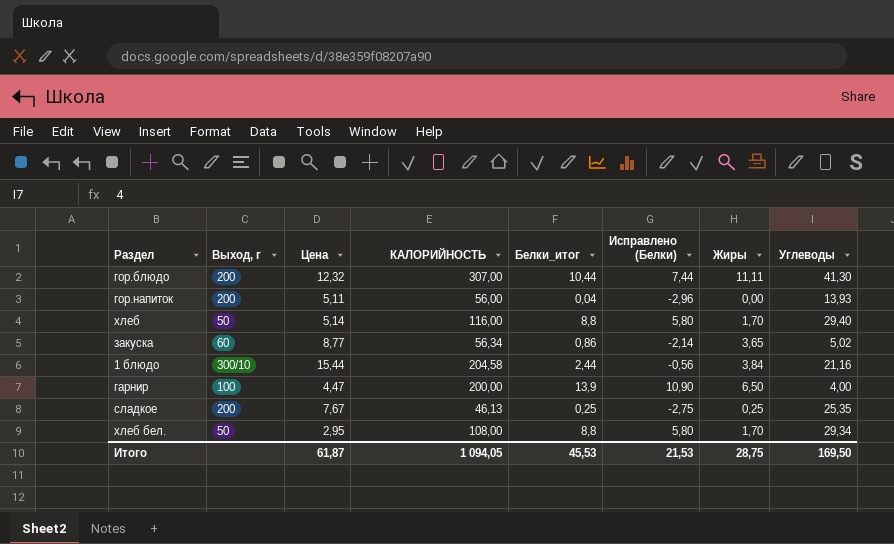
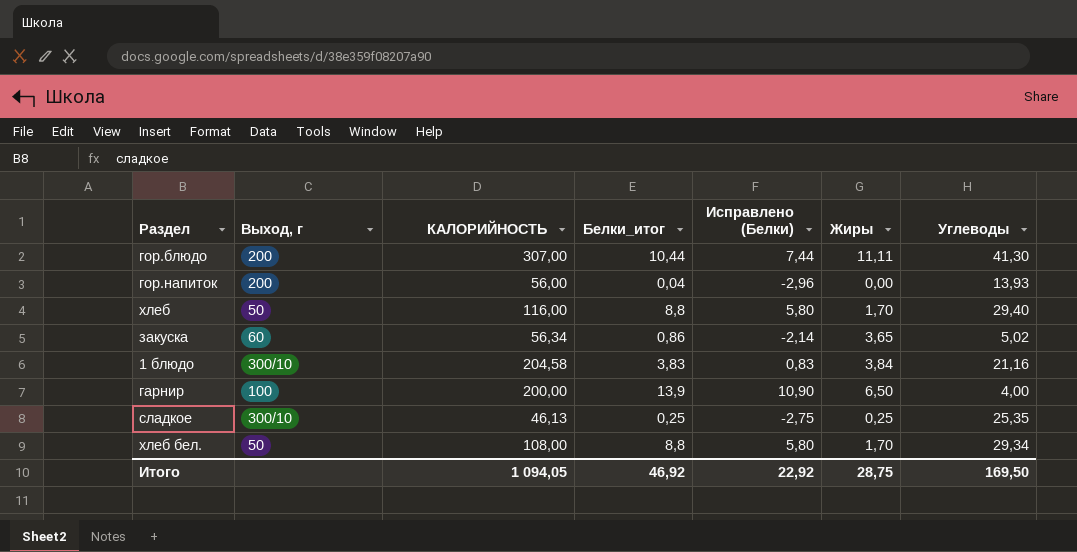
column Цена | position: 3 -> none
1 блюдо | Белки_итог: 2,44 -> 3,83
1 блюдо | Исправлено (Белки): -0,56 -> 0,83
сладкое | Выход, г: 200 -> 300/10
Итого | Белки_итог: 45,53 -> 46,92
Итого | Исправлено (Белки): 21,53 -> 22,92

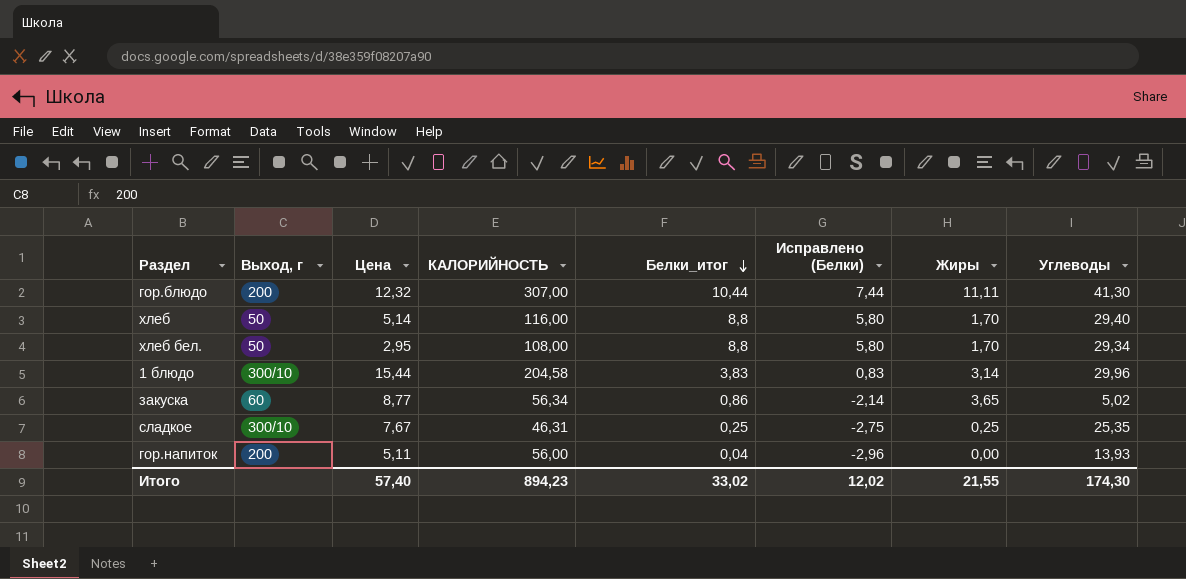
row order: none -> Белки_итог descending
column Цена | position: none -> 3
row гарнир: 100 | 200,00 | 13,9 | 10,90 | 6,50 | 4,00 -> none
1 блюдо | Жиры: 3,84 -> 3,14
1 блюдо | Углеводы: 21,16 -> 29,96
сладкое | КАЛОРИЙНОСТЬ: 46,13 -> 46,31
Итого | КАЛОРИЙНОСТЬ: 1 094,05 -> 894,23
Итого | Белки_итог: 46,92 -> 33,02
Итого | Исправлено (Белки): 22,92 -> 12,02
Итого | Жиры: 28,75 -> 21,55
Итого | Углеводы: 169,50 -> 174,30

